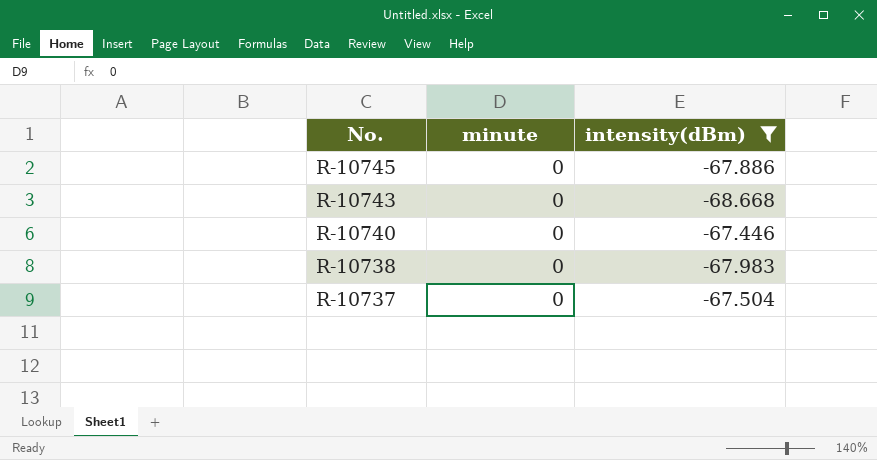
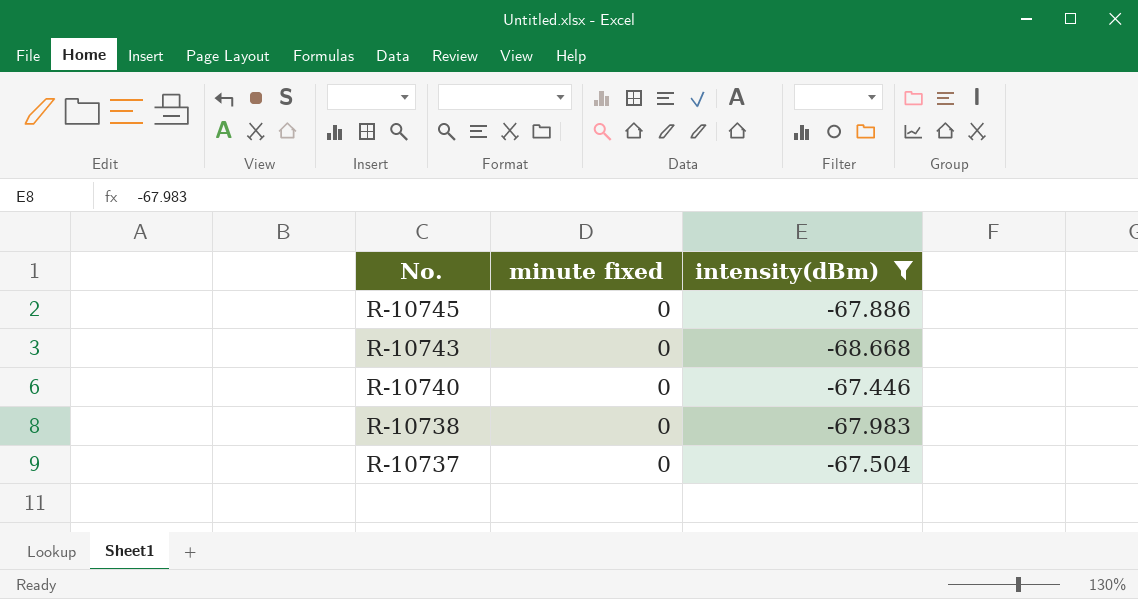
column name: minute -> minute fixed

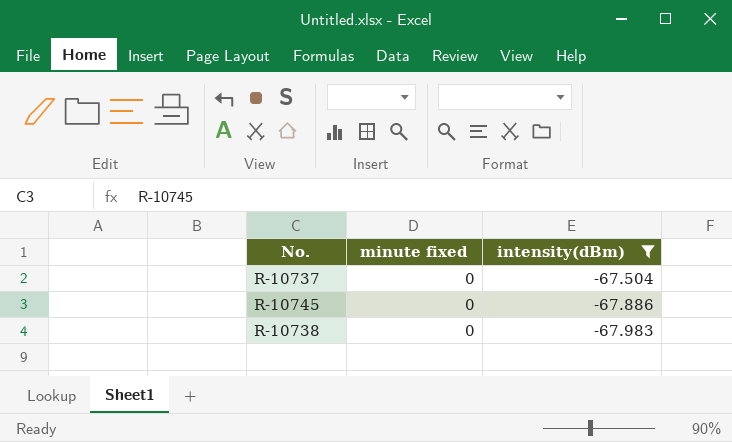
row order: No. descending -> intensity(dBm) descending
row R-10743: 0 | -68.668 -> none
row R-10740: 0 | -67.446 -> none

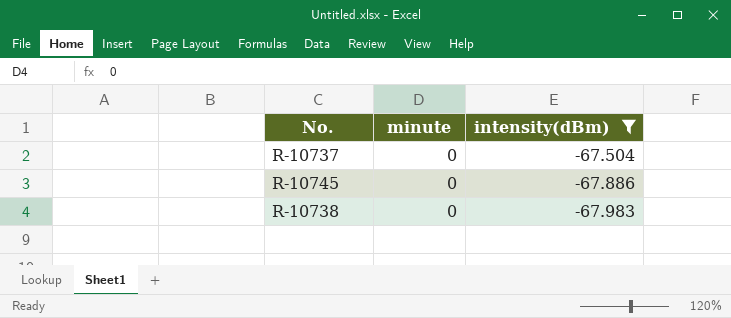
column name: minute fixed -> minute

